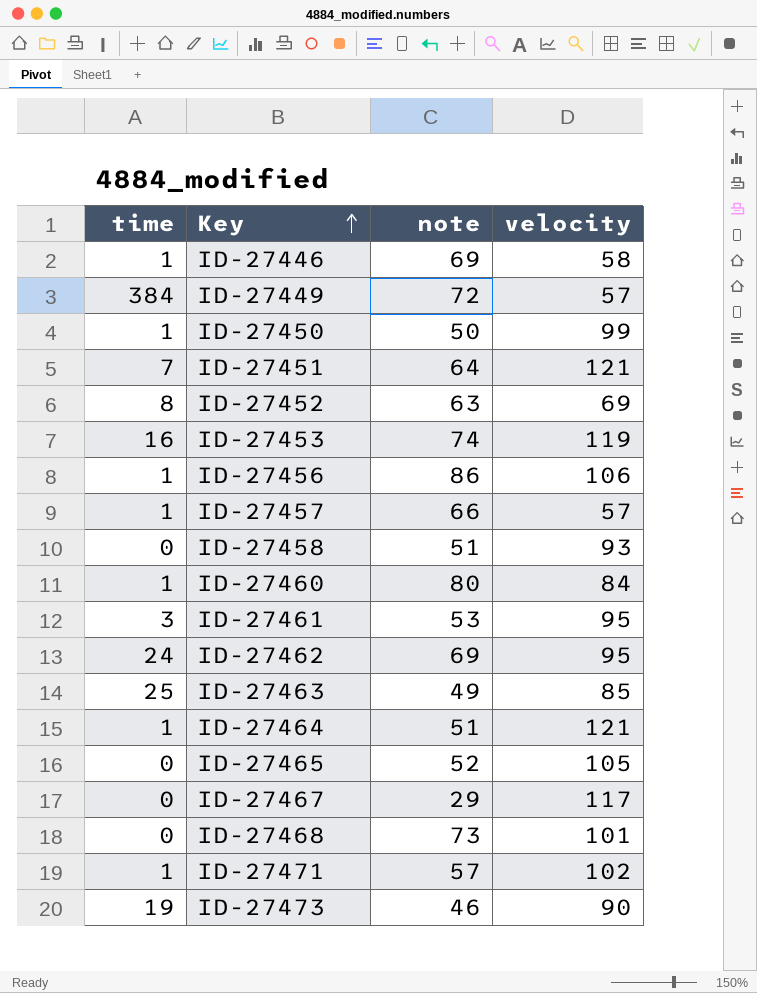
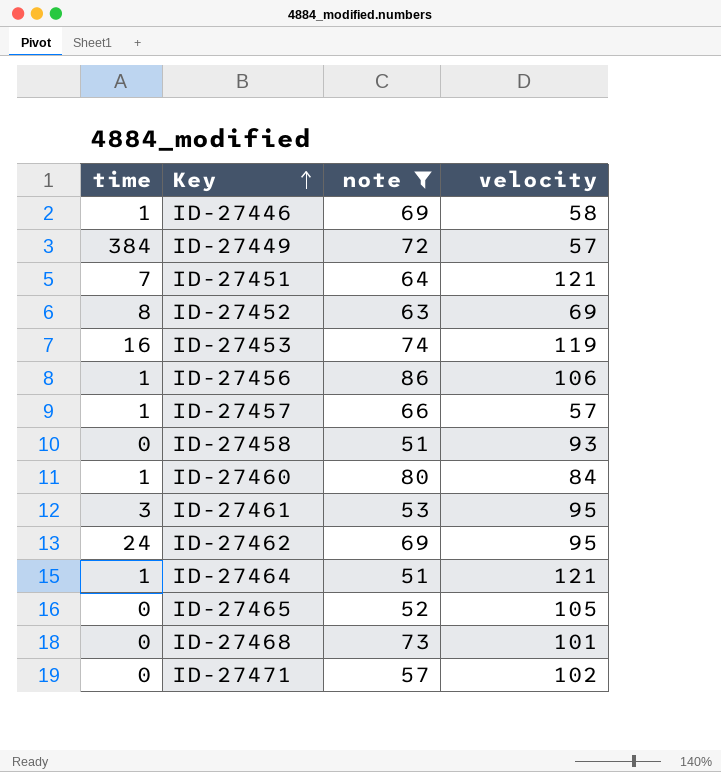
filter: none -> note >= 51
ID-27471 | time: 1 -> 0

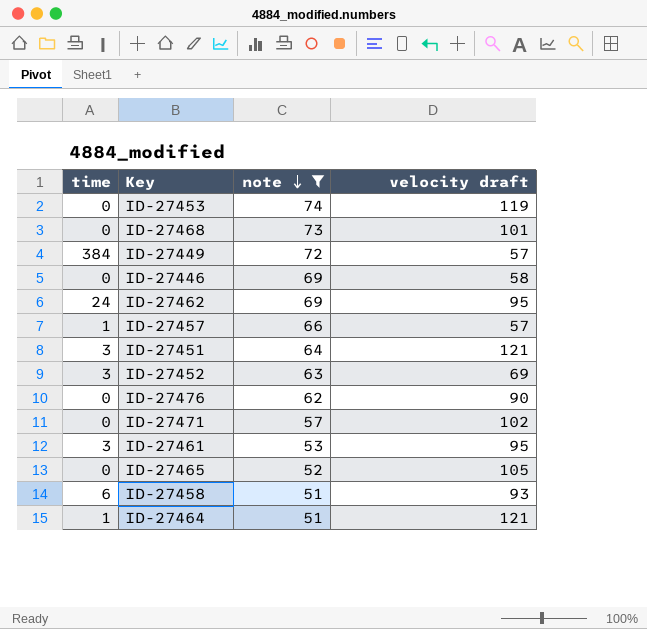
row order: Key ascending -> note descending
column name: velocity -> velocity draft
row ID-27456: 1 | 86 | 106 -> none
row ID-27460: 1 | 80 | 84 -> none
ID-27453 | time: 16 -> 0
ID-27446 | time: 1 -> 0
ID-27451 | time: 7 -> 3
ID-27452 | time: 8 -> 3
row ID-27476: none -> 0 | 62 | 90
ID-27458 | time: 0 -> 6

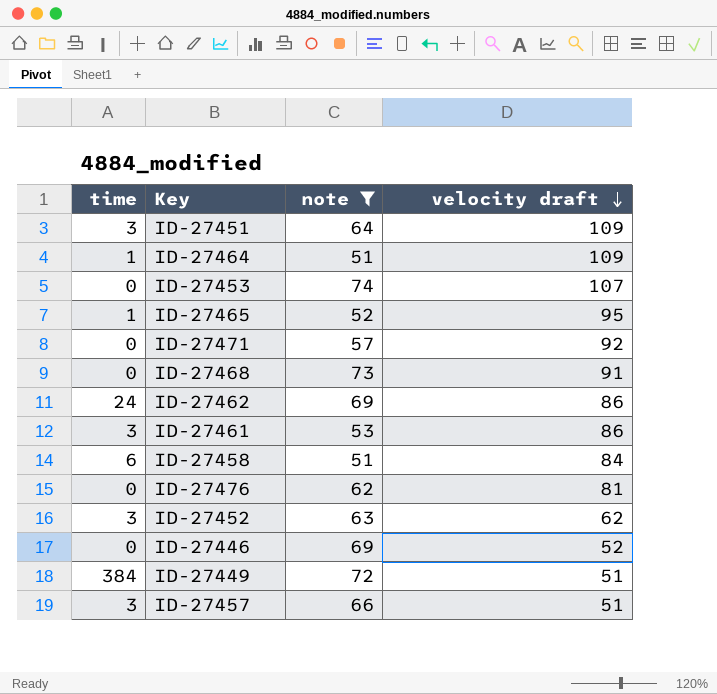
row order: note descending -> velocity draft descending
ID-27451 | velocity draft: 121 -> 109
ID-27464 | velocity draft: 121 -> 109
ID-27453 | velocity draft: 119 -> 107
ID-27465 | time: 0 -> 1
ID-27465 | velocity draft: 105 -> 95
ID-27471 | velocity draft: 102 -> 92
ID-27468 | velocity draft: 101 -> 91
ID-27462 | velocity draft: 95 -> 86
ID-27461 | velocity draft: 95 -> 86
ID-27458 | velocity draft: 93 -> 84
ID-27476 | velocity draft: 90 -> 81
ID-27452 | velocity draft: 69 -> 62
ID-27446 | velocity draft: 58 -> 52
ID-27449 | velocity draft: 57 -> 51
ID-27457 | time: 1 -> 3
ID-27457 | velocity draft: 57 -> 51

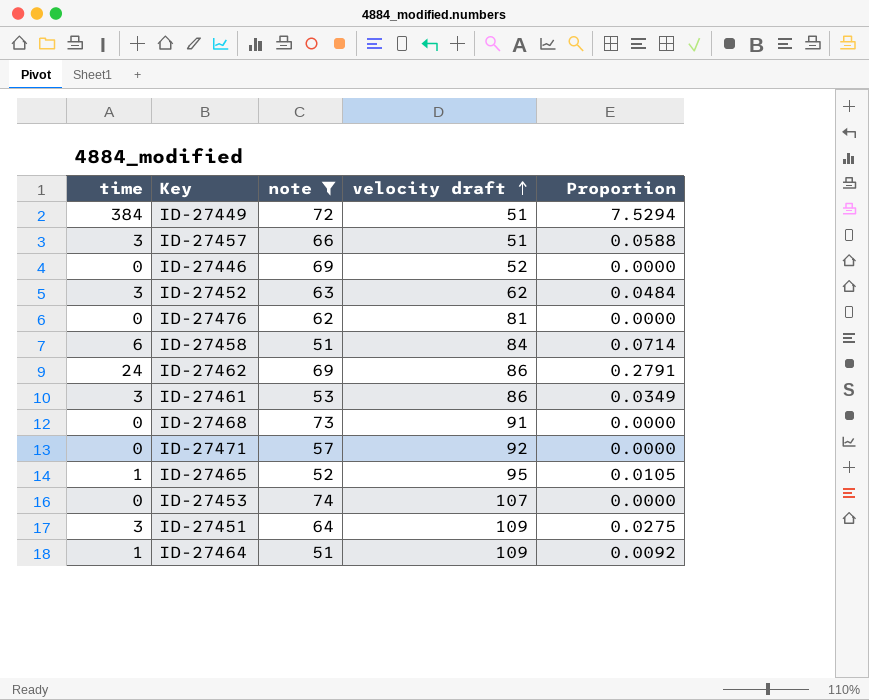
row order: velocity draft descending -> velocity draft ascending
column Proportion | formula: none -> [time] / [velocity draft]

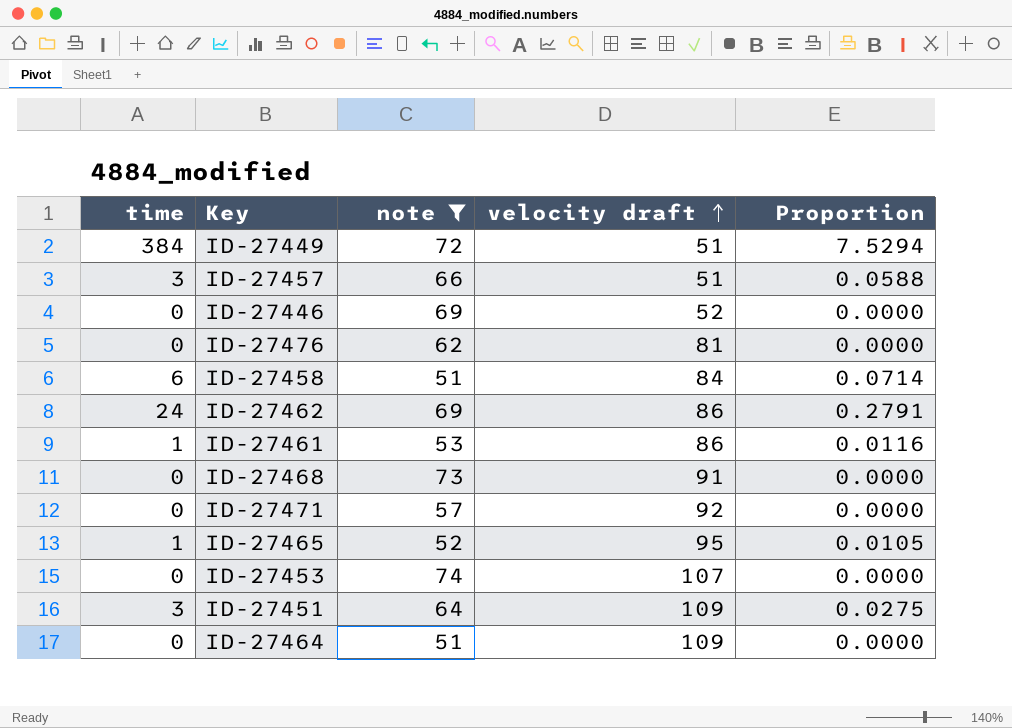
row ID-27452: 3 | 63 | 62 | 0.0484 -> none
ID-27461 | time: 3 -> 1
ID-27461 | Proportion: 0.0349 -> 0.0116
ID-27464 | time: 1 -> 0
ID-27464 | Proportion: 0.0092 -> 0.0000

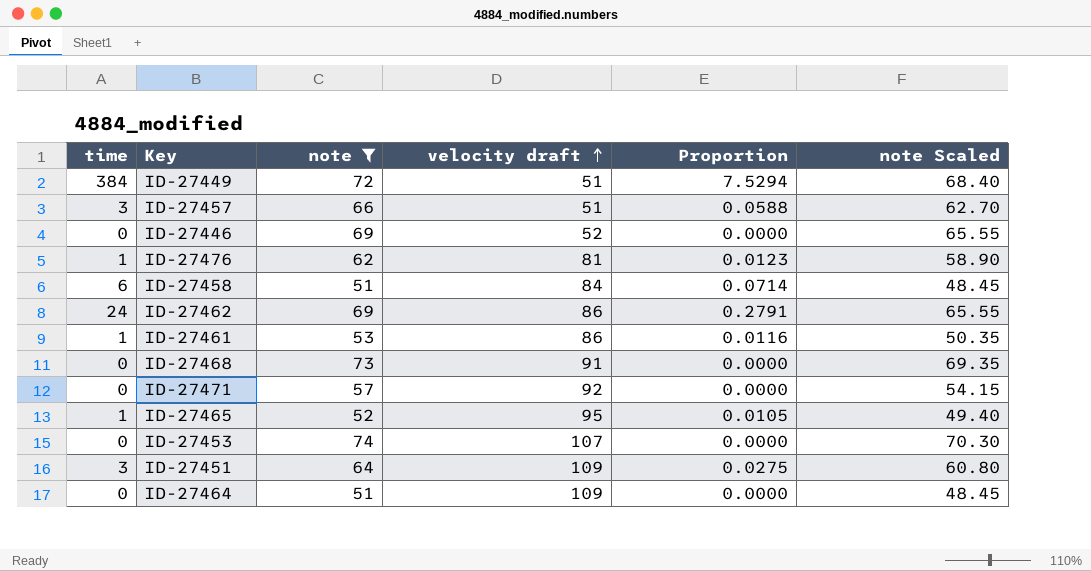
column note Scaled | formula: none -> [note] * 0.95
ID-27476 | time: 0 -> 1
ID-27476 | Proportion: 0.0000 -> 0.0123

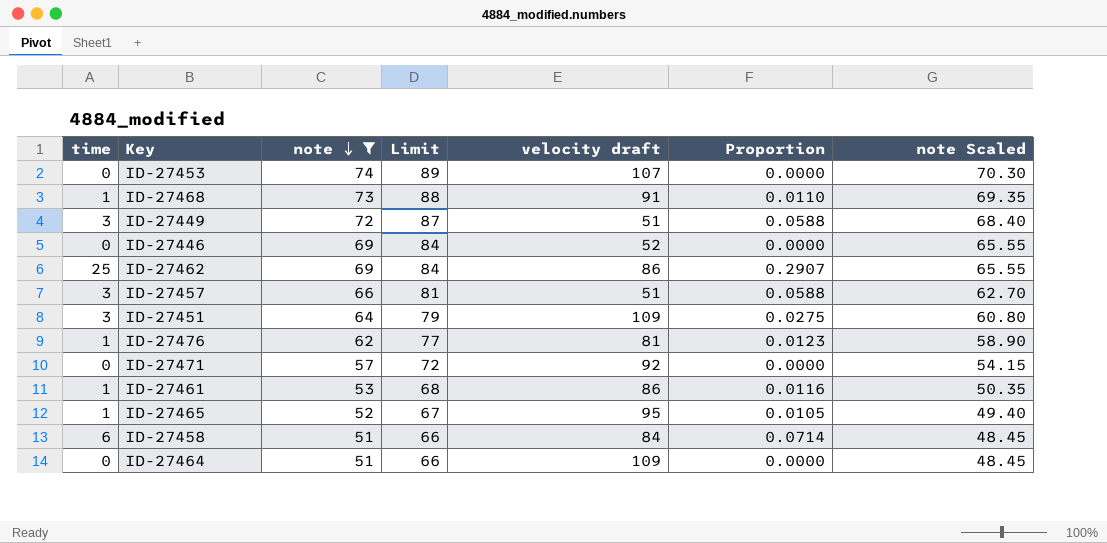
row order: velocity draft ascending -> note descending
column Limit | formula: none -> [note] + 15
ID-27468 | time: 0 -> 1
ID-27468 | Proportion: 0.0000 -> 0.0110
ID-27449 | time: 384 -> 3
ID-27449 | Proportion: 7.5294 -> 0.0588
ID-27462 | time: 24 -> 25
ID-27462 | Proportion: 0.2791 -> 0.2907

